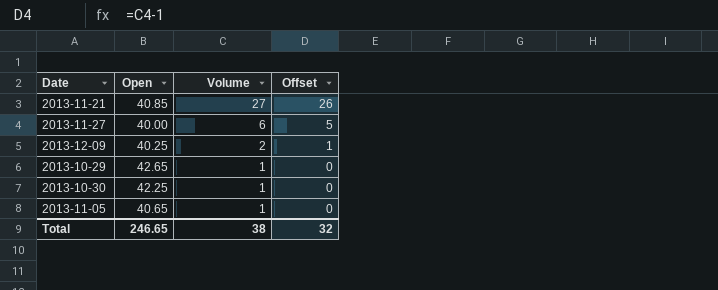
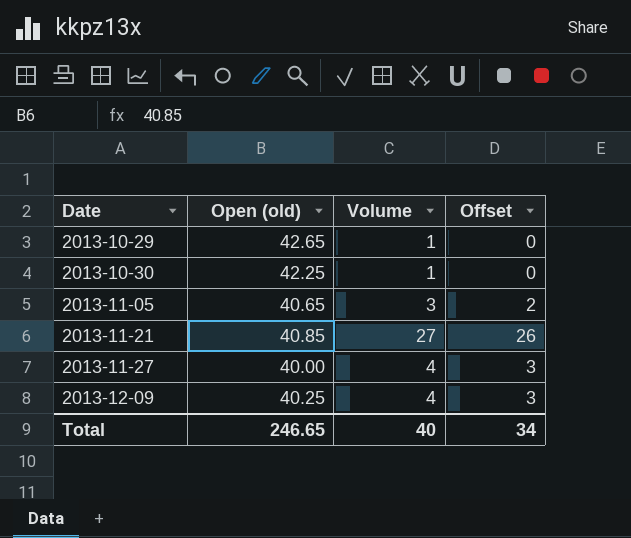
row order: Volume descending -> Date ascending
column name: Open -> Open (old)
2013-11-05 | Volume: 1 -> 3
2013-11-05 | Offset: 0 -> 2
2013-11-27 | Volume: 6 -> 4
2013-11-27 | Offset: 5 -> 3
2013-12-09 | Volume: 2 -> 4
2013-12-09 | Offset: 1 -> 3
Total | Volume: 38 -> 40
Total | Offset: 32 -> 34

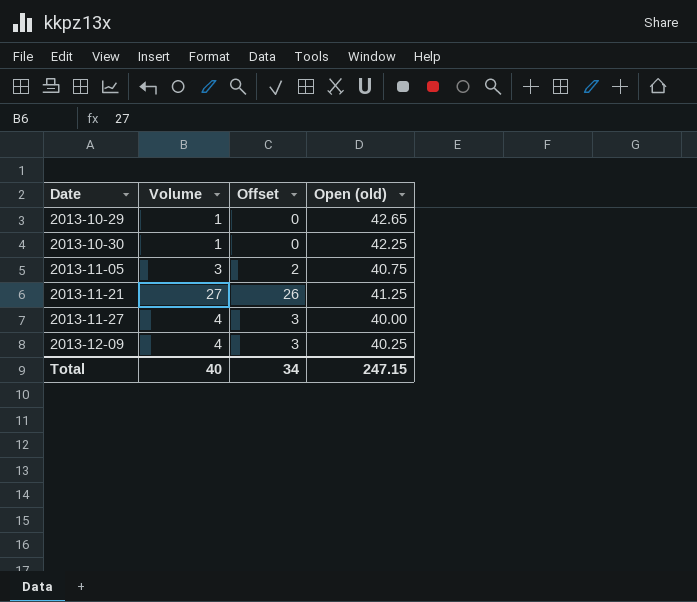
column Open (old) | position: 2 -> 4
2013-11-05 | Open (old): 40.65 -> 40.75
2013-11-21 | Open (old): 40.85 -> 41.25
Total | Open (old): 246.65 -> 247.15

